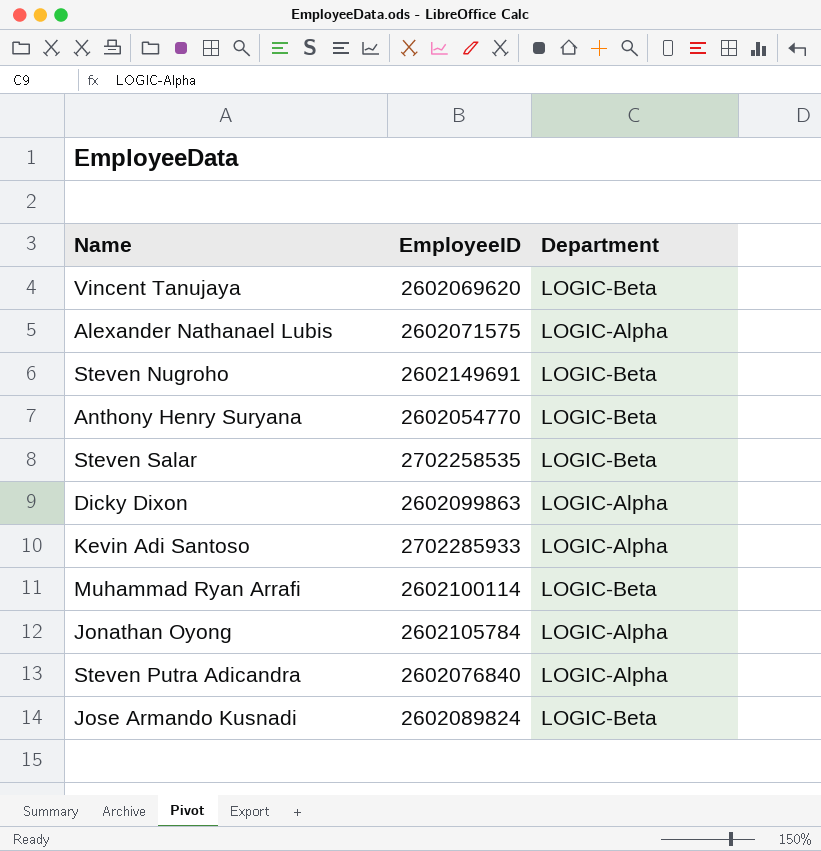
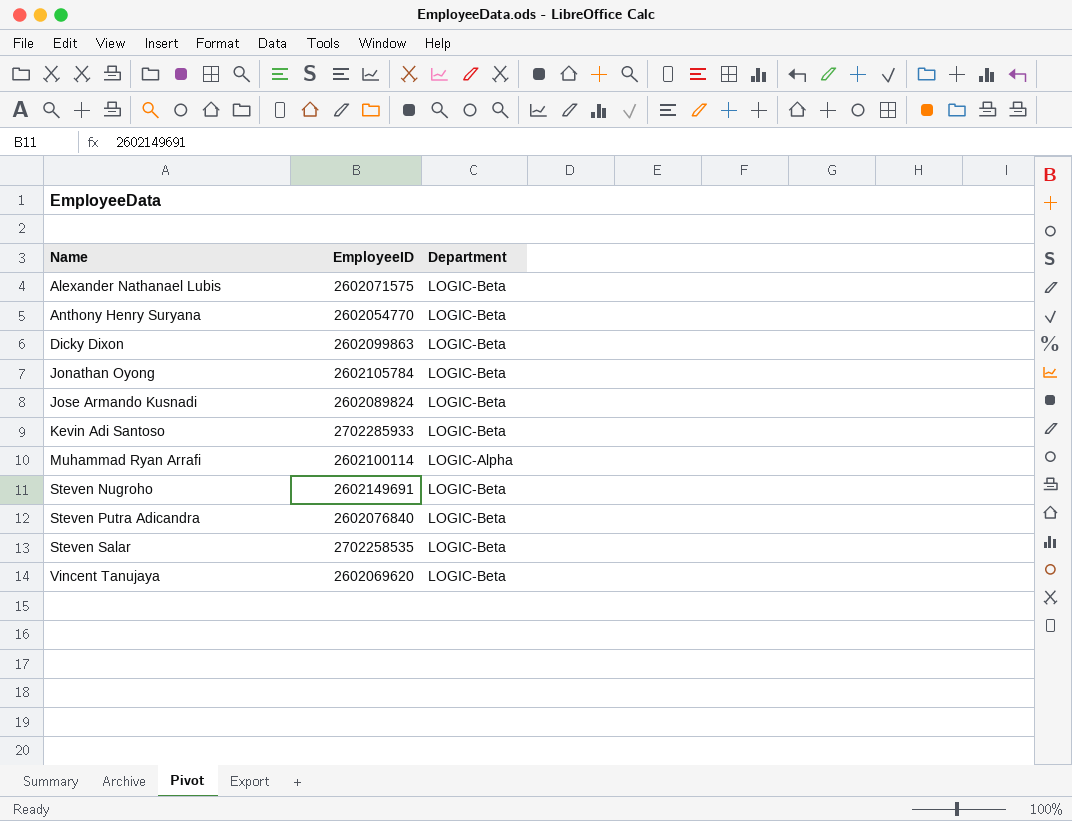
row order: none -> Name ascending
Alexander Nathanael Lubis | Department: LOGIC-Alpha -> LOGIC-Beta
Dicky Dixon | Department: LOGIC-Alpha -> LOGIC-Beta
Jonathan Oyong | Department: LOGIC-Alpha -> LOGIC-Beta
Kevin Adi Santoso | Department: LOGIC-Alpha -> LOGIC-Beta
Muhammad Ryan Arrafi | Department: LOGIC-Beta -> LOGIC-Alpha
Steven Putra Adicandra | Department: LOGIC-Alpha -> LOGIC-Beta

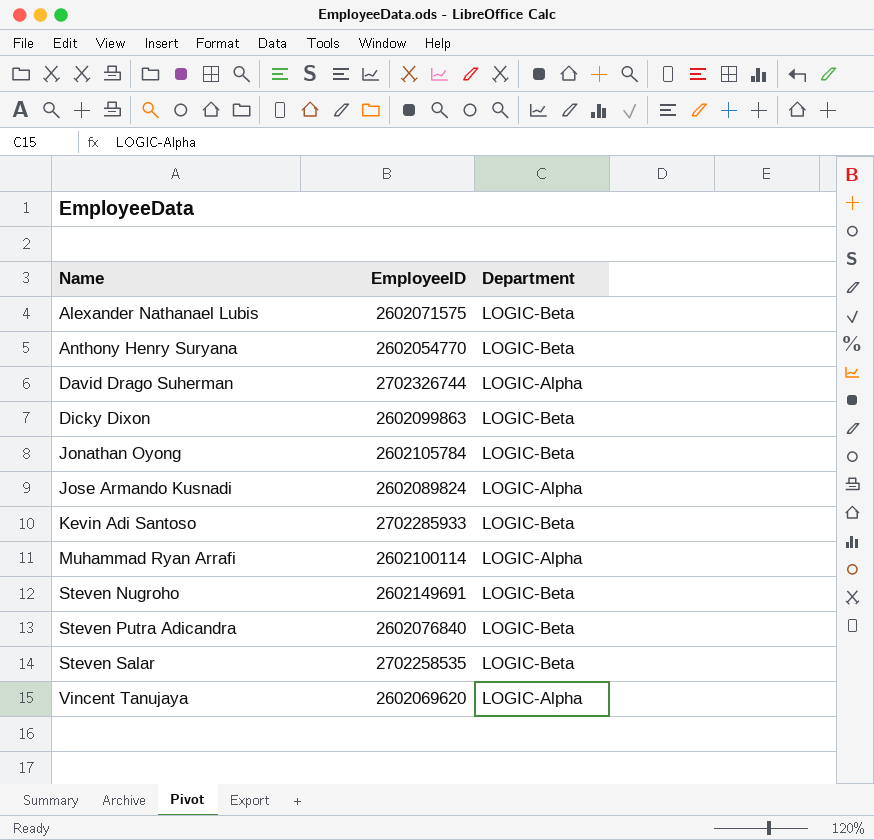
row David Drago Suherman: none -> 2702326744 | LOGIC-Alpha
Jose Armando Kusnadi | Department: LOGIC-Beta -> LOGIC-Alpha
Vincent Tanujaya | Department: LOGIC-Beta -> LOGIC-Alpha

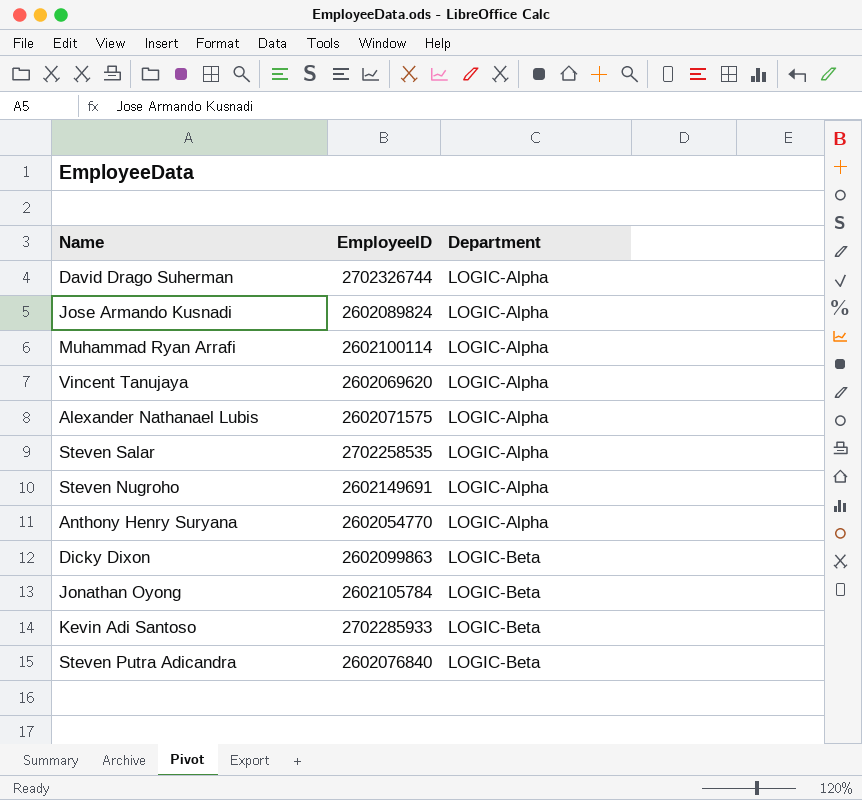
row order: Name ascending -> Department ascending
Alexander Nathanael Lubis | Department: LOGIC-Beta -> LOGIC-Alpha
Steven Salar | Department: LOGIC-Beta -> LOGIC-Alpha
Steven Nugroho | Department: LOGIC-Beta -> LOGIC-Alpha
Anthony Henry Suryana | Department: LOGIC-Beta -> LOGIC-Alpha

